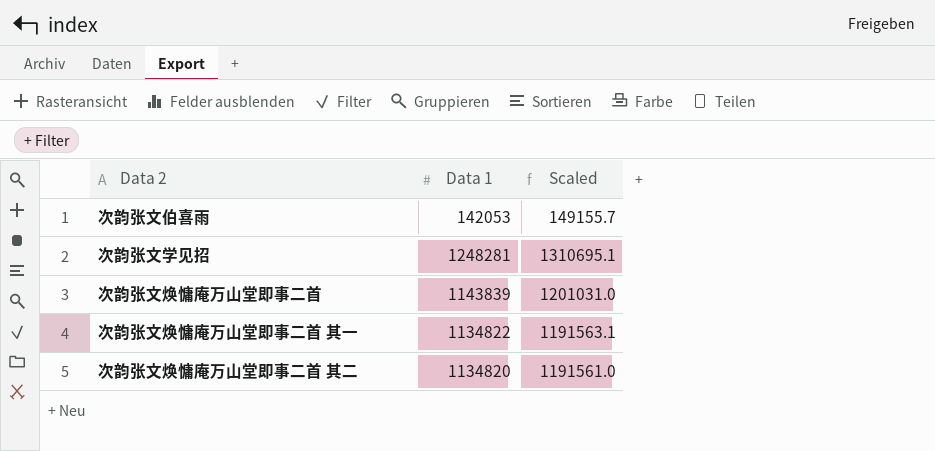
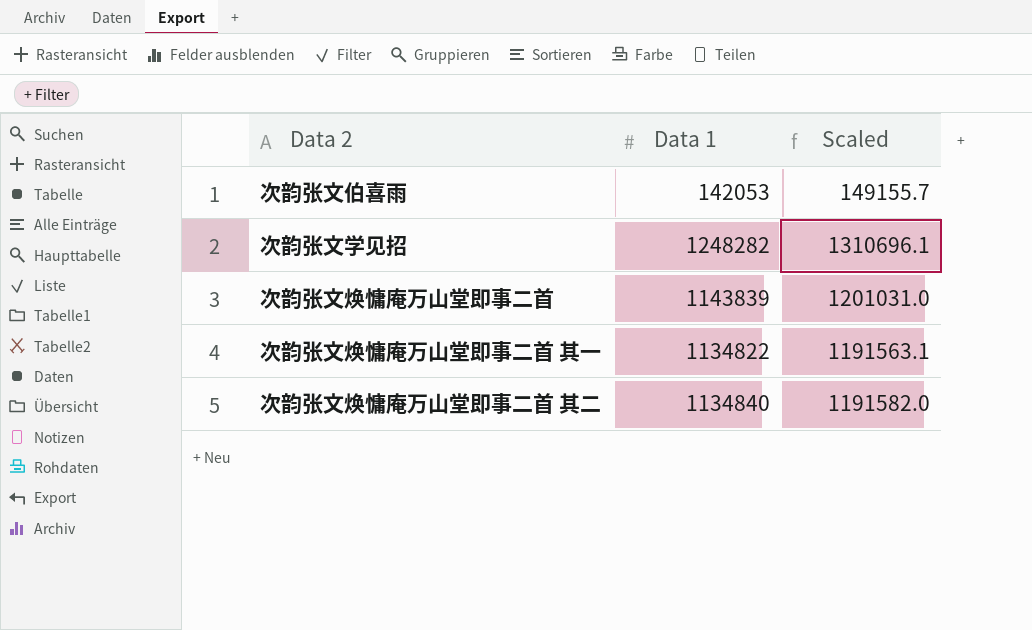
次韵张文学见招 | Data 1: 1248281 -> 1248282
次韵张文学见招 | Scaled: 1310695.1 -> 1310696.1
次韵张文焕慵庵万山堂即事二首 其二 | Data 1: 1134820 -> 1134840
次韵张文焕慵庵万山堂即事二首 其二 | Scaled: 1191561.0 -> 1191582.0

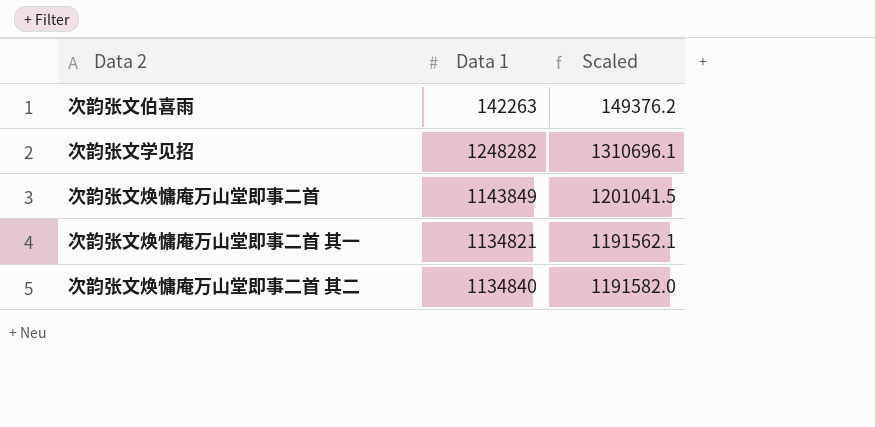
次韵张文伯喜雨 | Data 1: 142053 -> 142263
次韵张文伯喜雨 | Scaled: 149155.7 -> 149376.2
次韵张文焕慵庵万山堂即事二首 | Data 1: 1143839 -> 1143849
次韵张文焕慵庵万山堂即事二首 | Scaled: 1201031.0 -> 1201041.5
次韵张文焕慵庵万山堂即事二首 其一 | Data 1: 1134822 -> 1134821
次韵张文焕慵庵万山堂即事二首 其一 | Scaled: 1191563.1 -> 1191562.1

